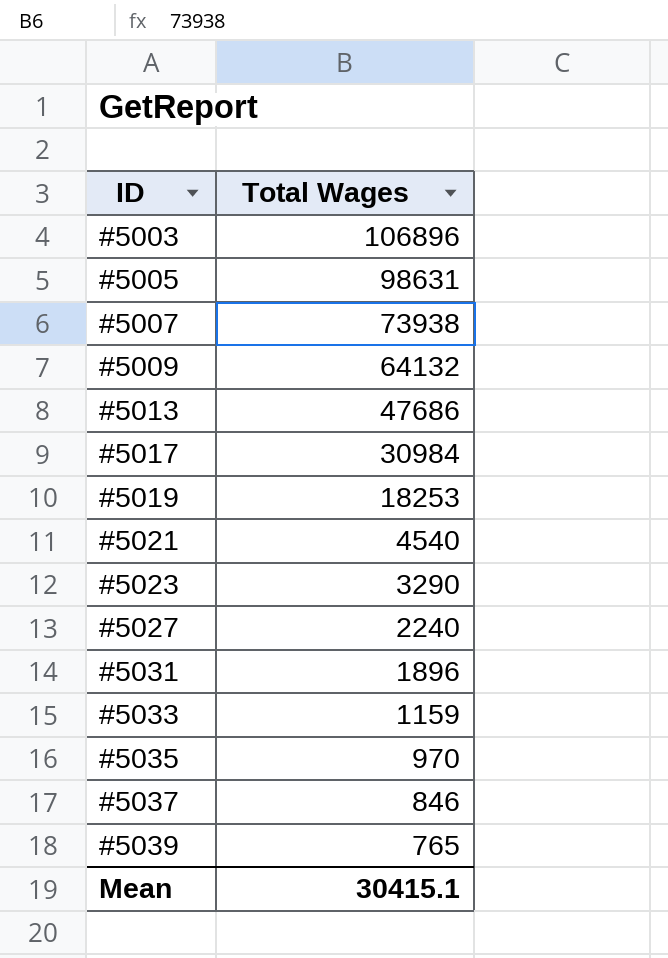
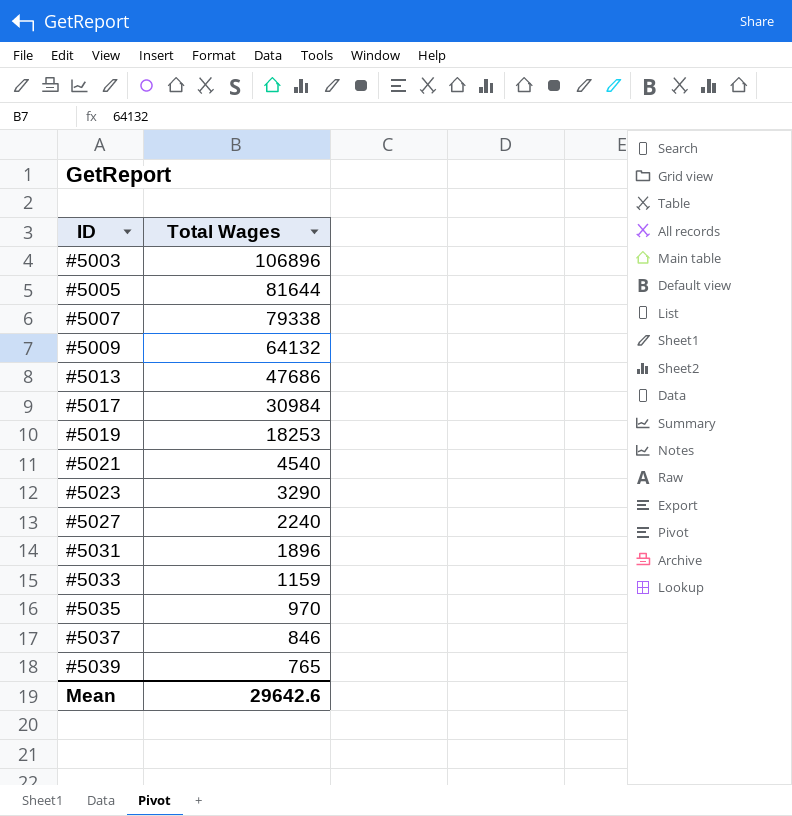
#5005 | Total Wages: 98631 -> 81644
#5007 | Total Wages: 73938 -> 79338
Mean | Total Wages: 30415.1 -> 29642.6

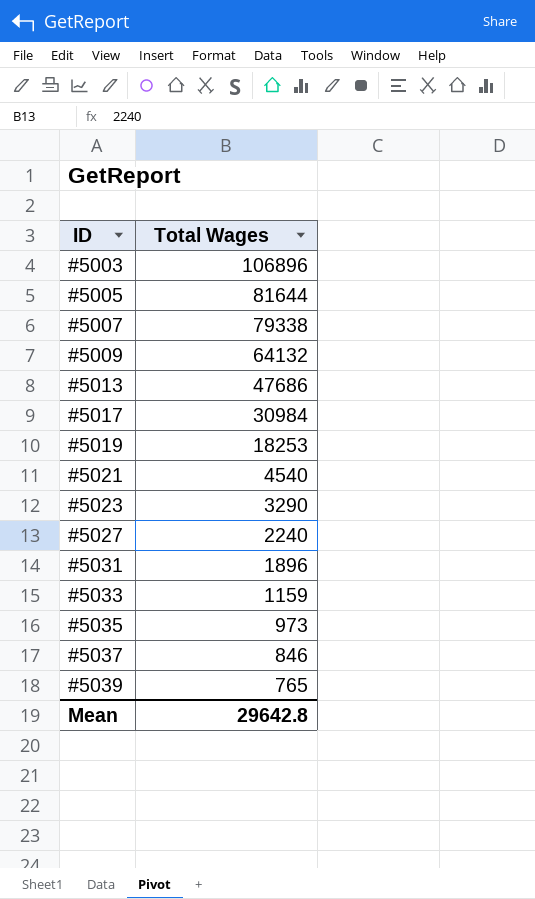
#5035 | Total Wages: 970 -> 973
Mean | Total Wages: 29642.6 -> 29642.8

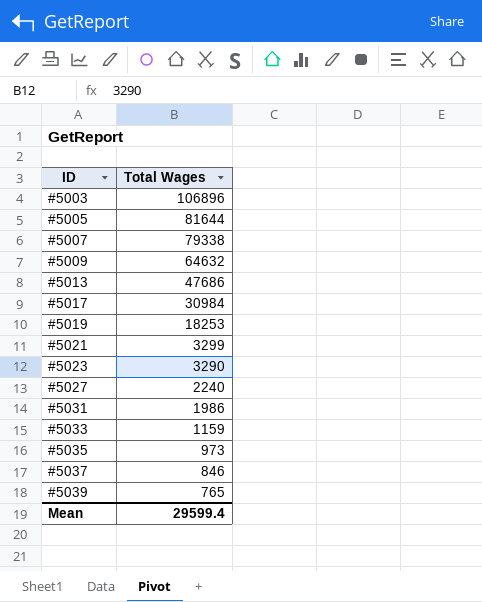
#5009 | Total Wages: 64132 -> 64632
#5021 | Total Wages: 4540 -> 3299
#5031 | Total Wages: 1896 -> 1986
Mean | Total Wages: 29642.8 -> 29599.4

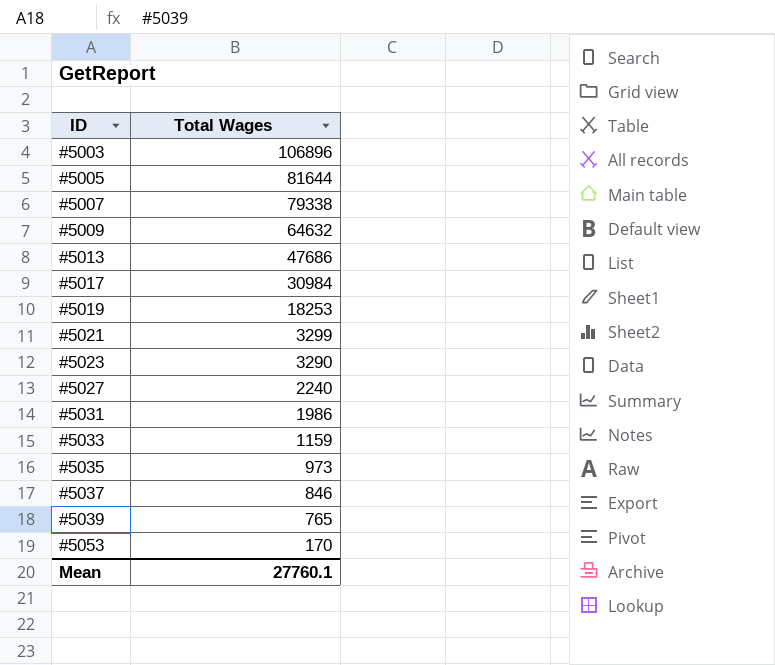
row #5053: none -> 170
Mean | Total Wages: 29599.4 -> 27760.1

